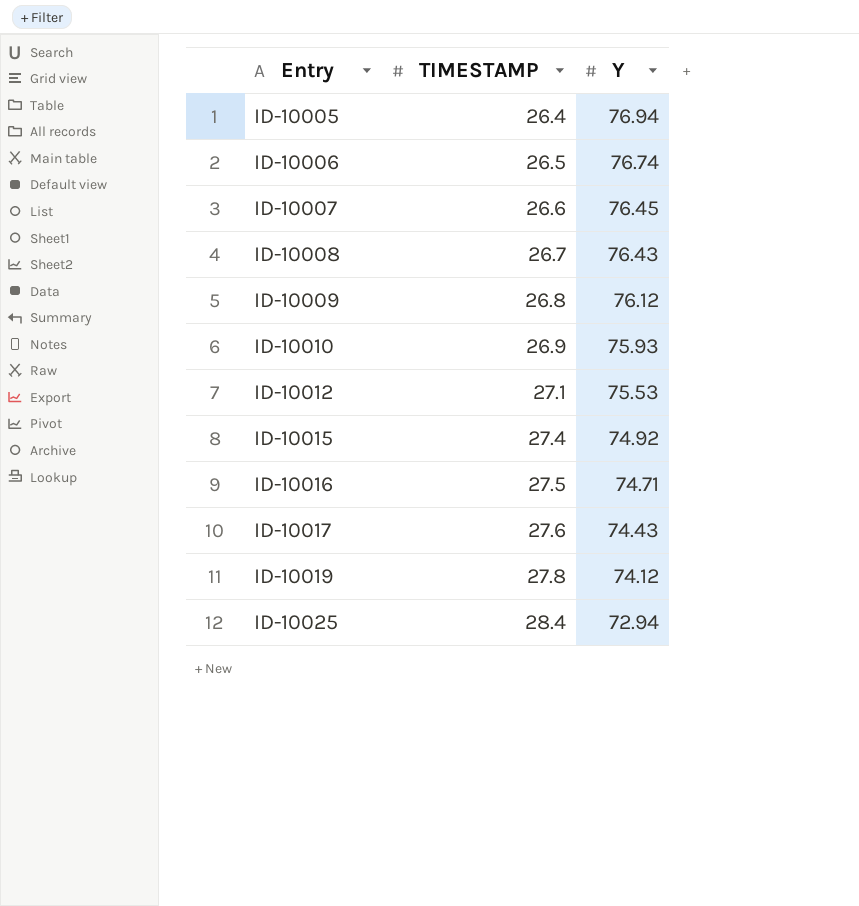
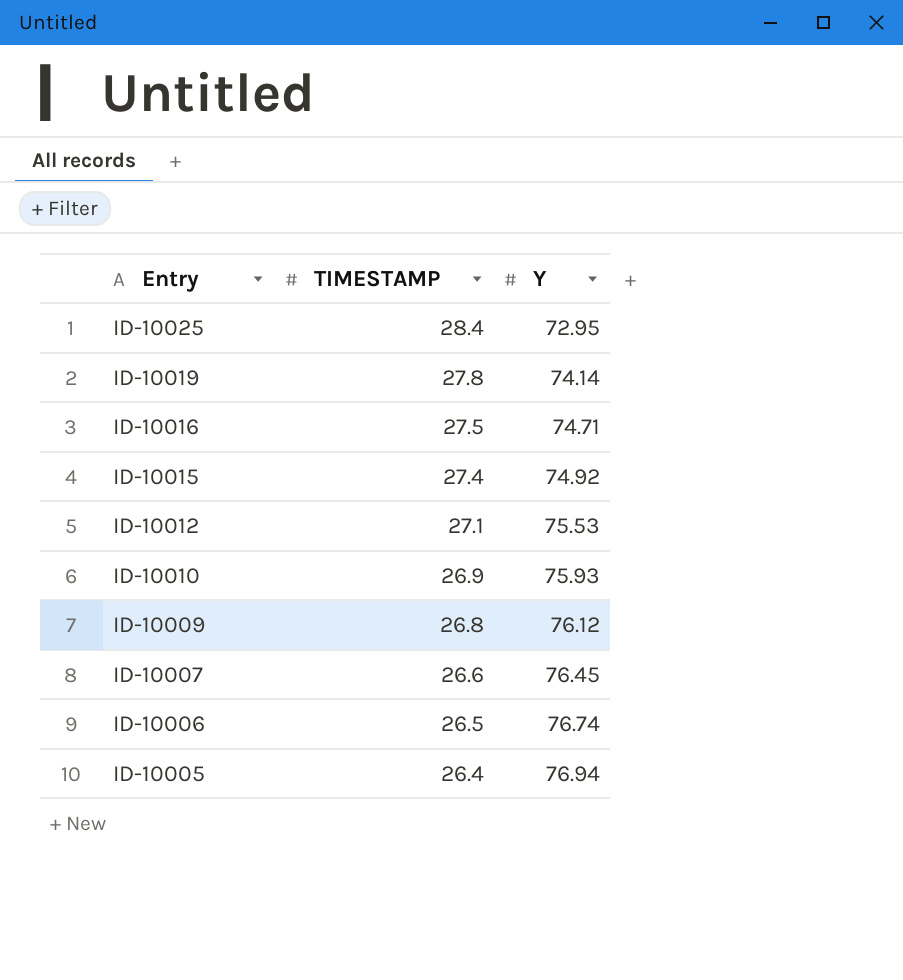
row order: Entry ascending -> Entry descending
row ID-10008: 26.7 | 76.43 -> none
row ID-10017: 27.6 | 74.43 -> none
ID-10025 | Y: 72.94 -> 72.95
ID-10019 | Y: 74.12 -> 74.14

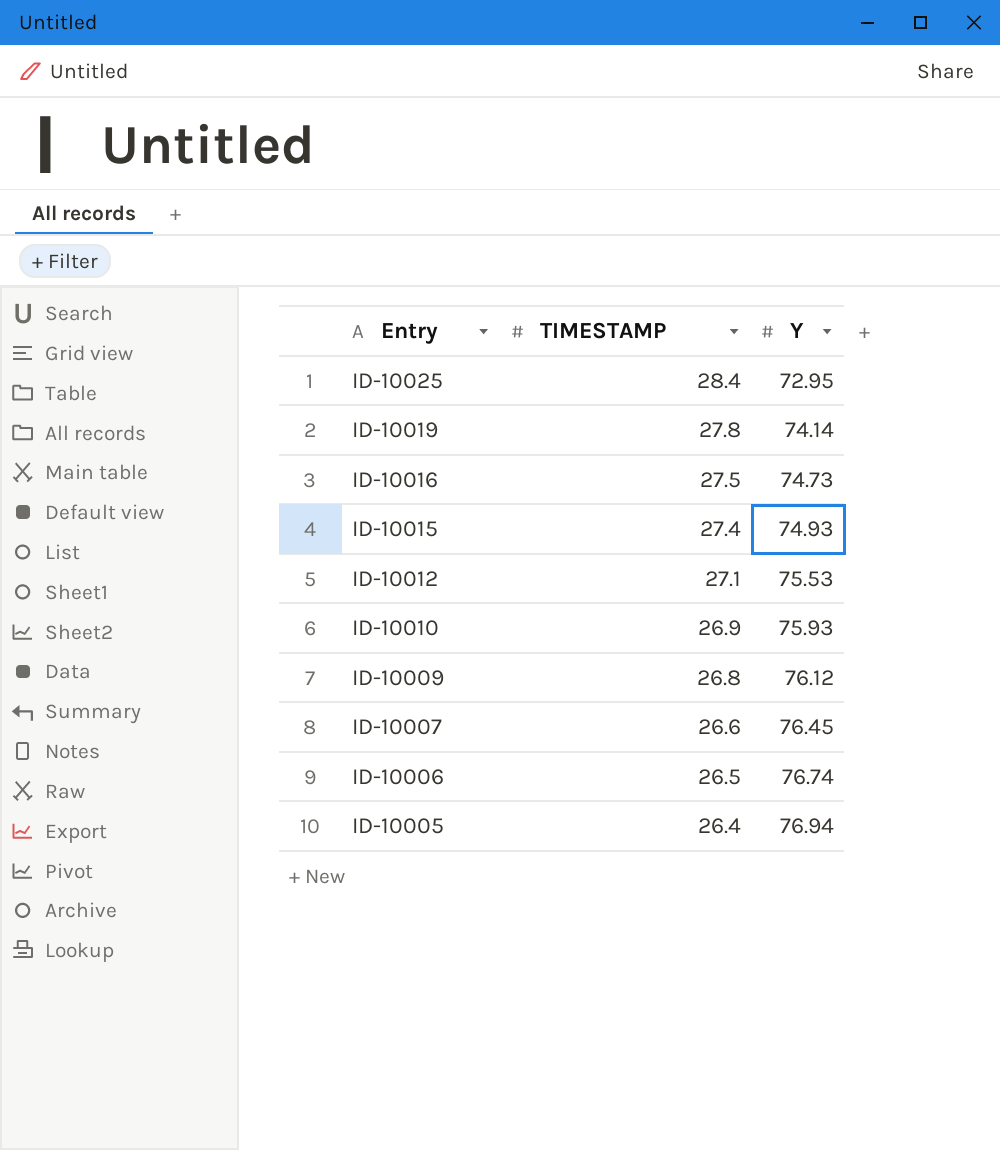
ID-10016 | Y: 74.71 -> 74.73
ID-10015 | Y: 74.92 -> 74.93

